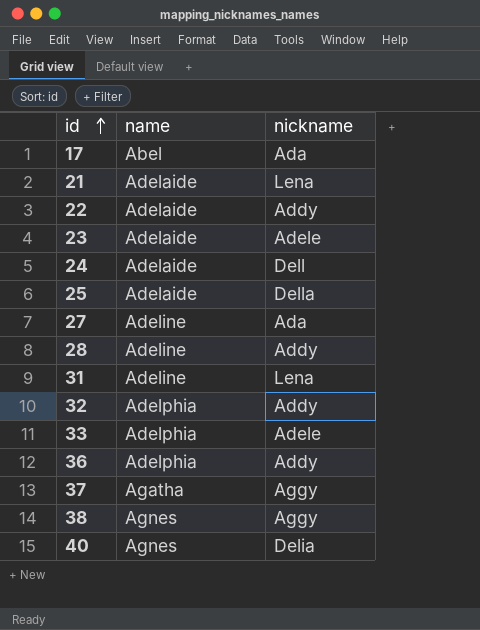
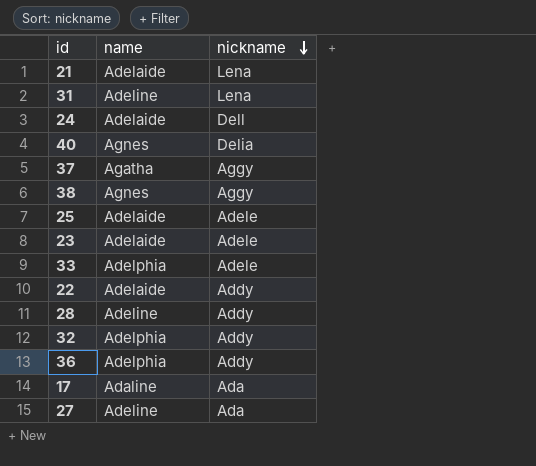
row order: id ascending -> nickname descending
25 | nickname: Della -> Adele
17 | name: Abel -> Adaline

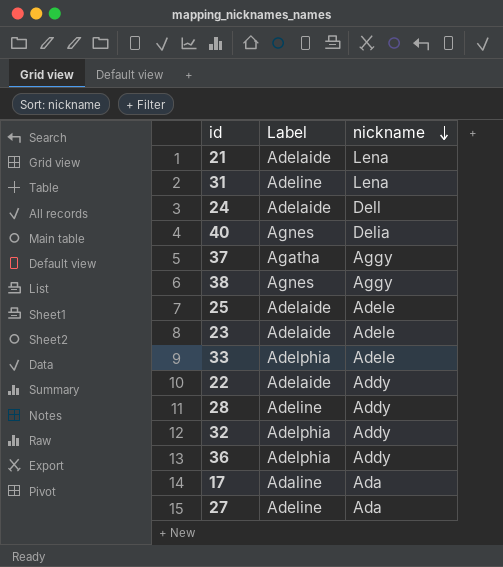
column name: name -> Label

